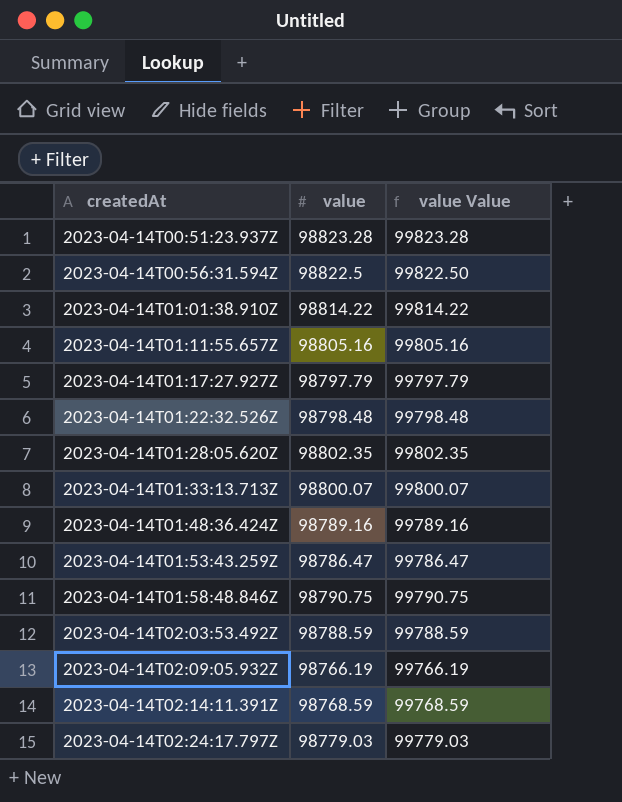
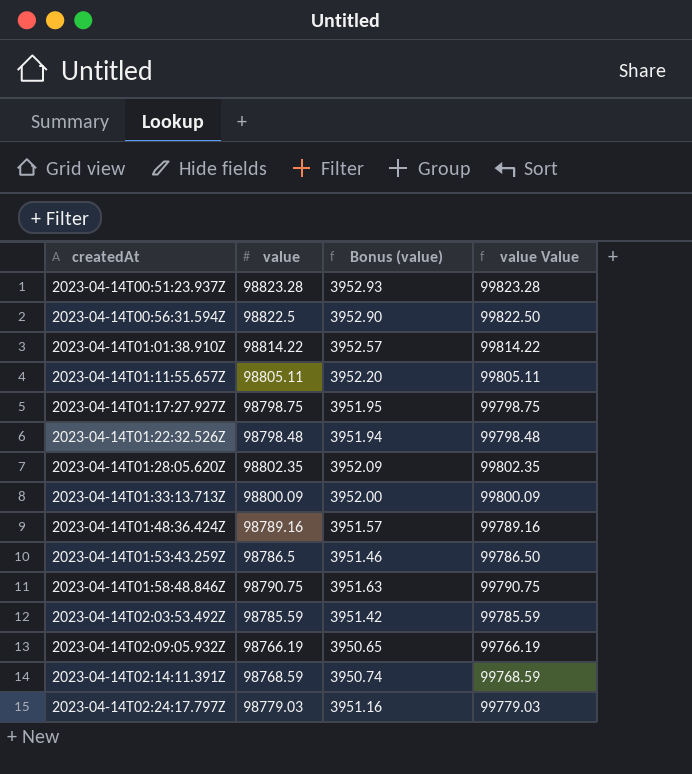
column Bonus (value) | formula: none -> [value] * 0.04
2023-04-14T01:11:55.657Z | value: 98805.16 -> 98805.11
2023-04-14T01:11:55.657Z | value Value: 99805.16 -> 99805.11
2023-04-14T01:17:27.927Z | value: 98797.79 -> 98798.75
2023-04-14T01:17:27.927Z | value Value: 99797.79 -> 99798.75
2023-04-14T01:33:13.713Z | value: 98800.07 -> 98800.09
2023-04-14T01:33:13.713Z | value Value: 99800.07 -> 99800.09
2023-04-14T01:53:43.259Z | value: 98786.47 -> 98786.5
2023-04-14T01:53:43.259Z | value Value: 99786.47 -> 99786.50
2023-04-14T02:03:53.492Z | value: 98788.59 -> 98785.59
2023-04-14T02:03:53.492Z | value Value: 99788.59 -> 99785.59

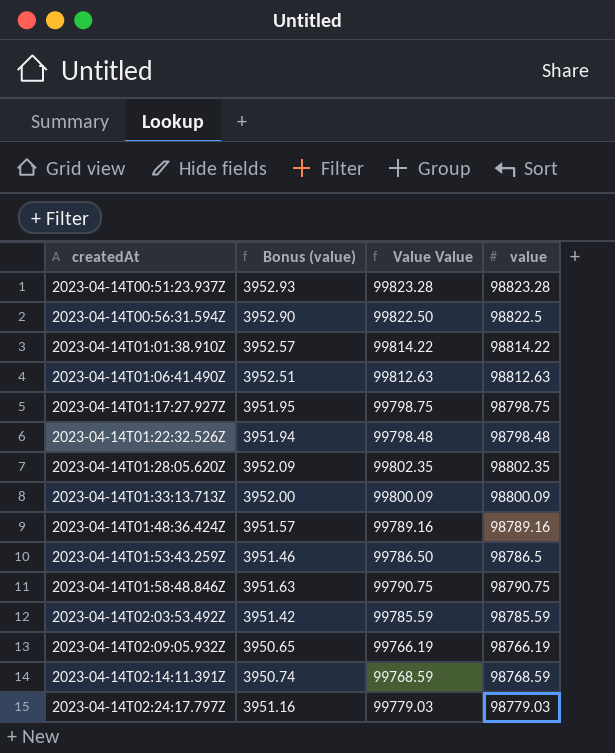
column name: value Value -> Value Value
column value | position: 2 -> 4
row 2023-04-14T01:11:55.657Z: 98805.11 | 3952.20 | 99805.11 -> none
row 2023-04-14T01:06:41.490Z: none -> 3952.51 | 99812.63 | 98812.63

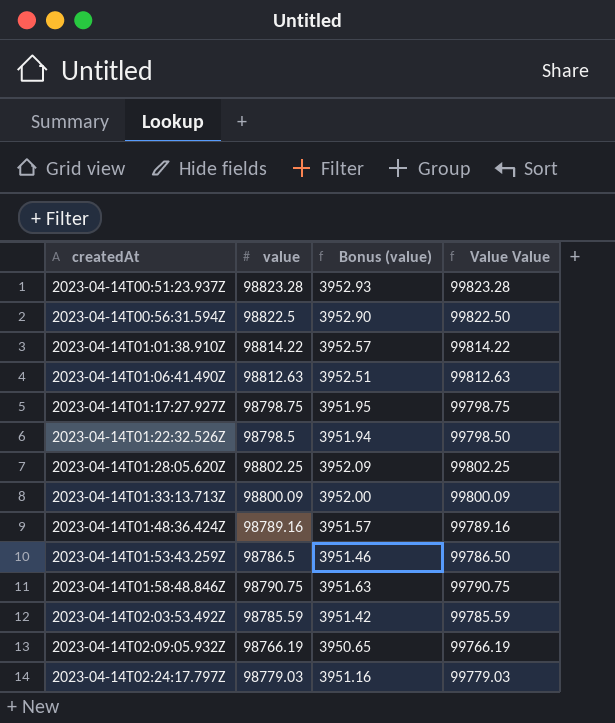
column value | position: 4 -> 2
row 2023-04-14T02:14:11.391Z: 3950.74 | 99768.59 | 98768.59 -> none
2023-04-14T01:22:32.526Z | value: 98798.48 -> 98798.5
2023-04-14T01:22:32.526Z | Value Value: 99798.48 -> 99798.50
2023-04-14T01:28:05.620Z | value: 98802.35 -> 98802.25
2023-04-14T01:28:05.620Z | Value Value: 99802.35 -> 99802.25

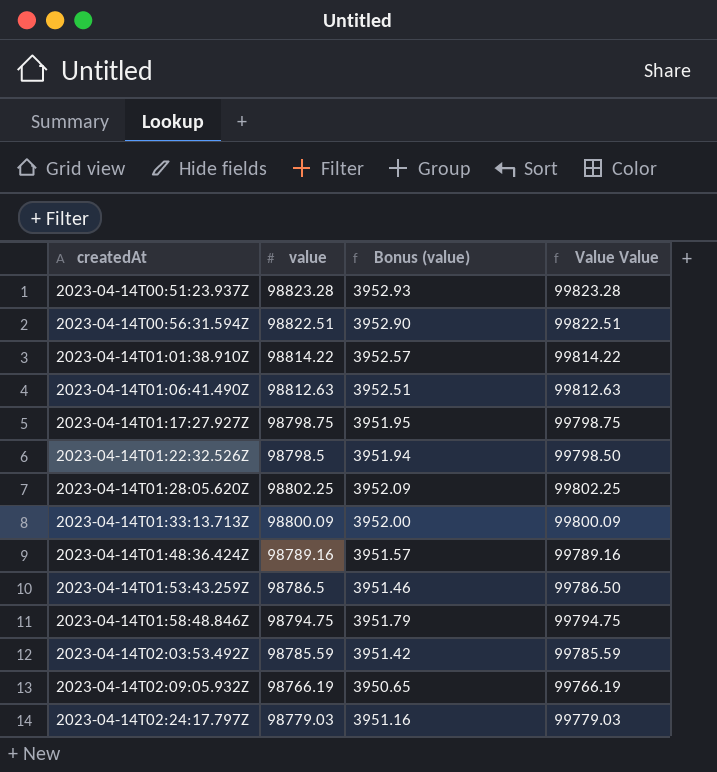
2023-04-14T00:56:31.594Z | value: 98822.5 -> 98822.51
2023-04-14T00:56:31.594Z | Value Value: 99822.50 -> 99822.51
2023-04-14T01:58:48.846Z | value: 98790.75 -> 98794.75
2023-04-14T01:58:48.846Z | Bonus (value): 3951.63 -> 3951.79
2023-04-14T01:58:48.846Z | Value Value: 99790.75 -> 99794.75

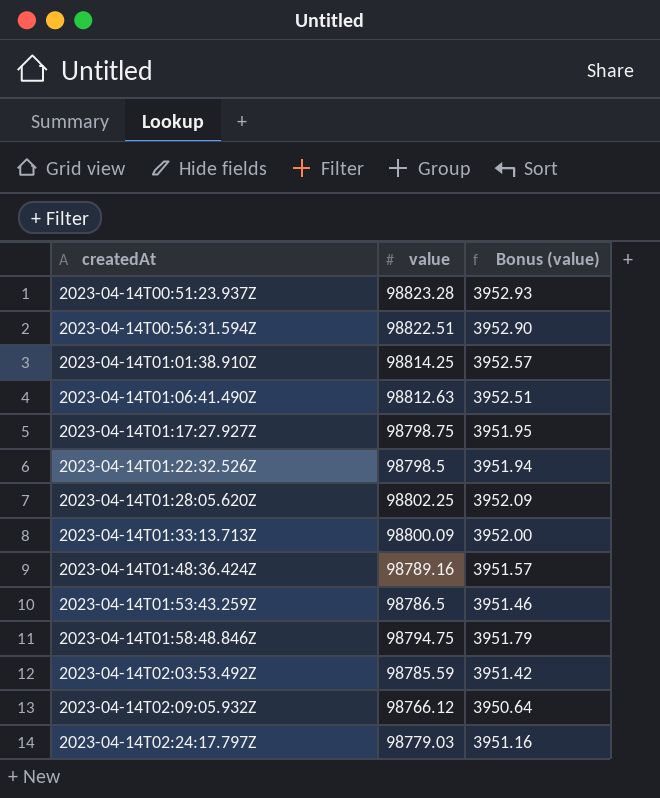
column Value Value | formula: [value] + 1000 -> none
2023-04-14T01:01:38.910Z | value: 98814.22 -> 98814.25
2023-04-14T02:09:05.932Z | value: 98766.19 -> 98766.12
2023-04-14T02:09:05.932Z | Bonus (value): 3950.65 -> 3950.64

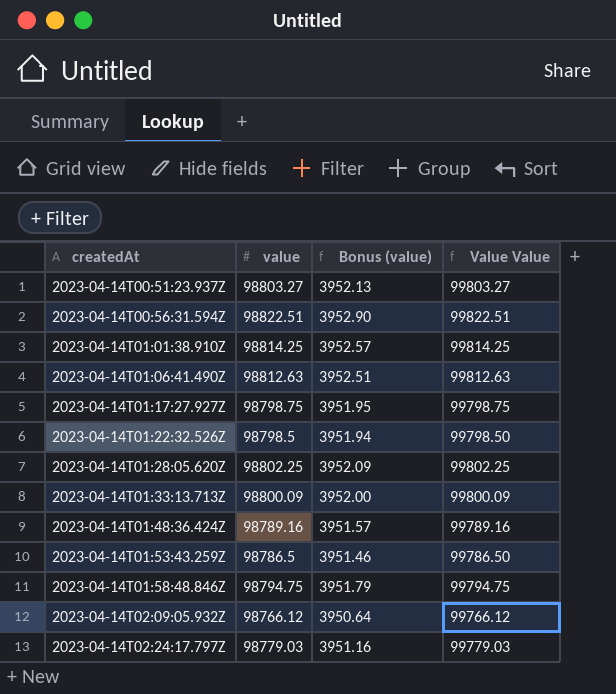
column Value Value | formula: none -> [value] + 1000
row 2023-04-14T02:03:53.492Z: 98785.59 | 3951.42 -> none
2023-04-14T00:51:23.937Z | value: 98823.28 -> 98803.27
2023-04-14T00:51:23.937Z | Bonus (value): 3952.93 -> 3952.13

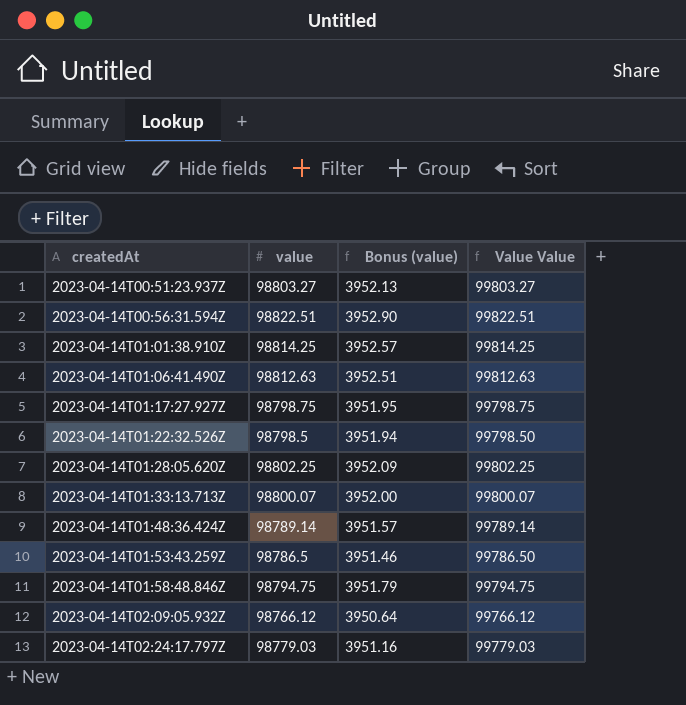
2023-04-14T01:33:13.713Z | value: 98800.09 -> 98800.07
2023-04-14T01:33:13.713Z | Value Value: 99800.09 -> 99800.07
2023-04-14T01:48:36.424Z | value: 98789.16 -> 98789.14
2023-04-14T01:48:36.424Z | Value Value: 99789.16 -> 99789.14

